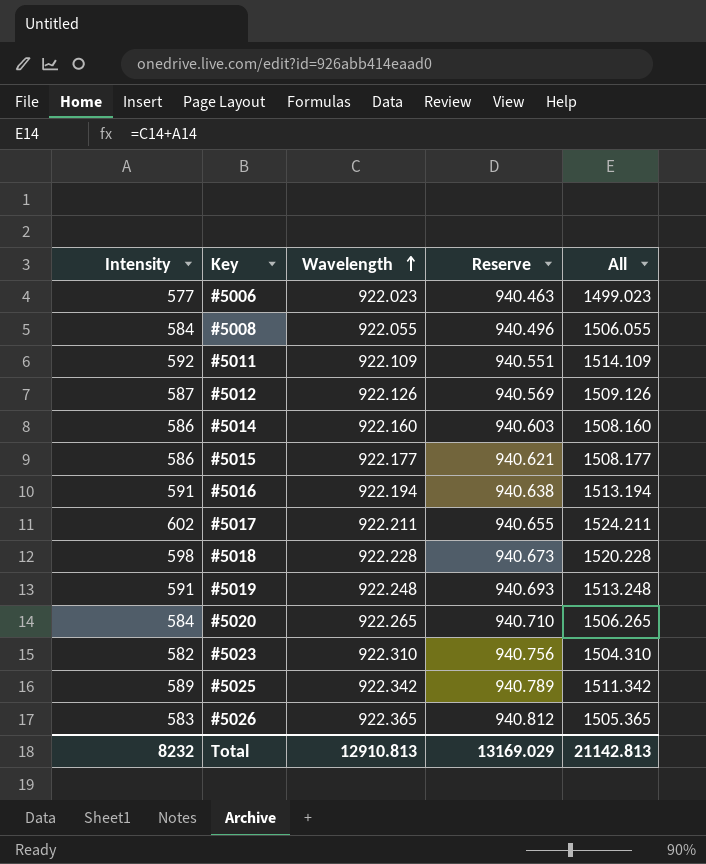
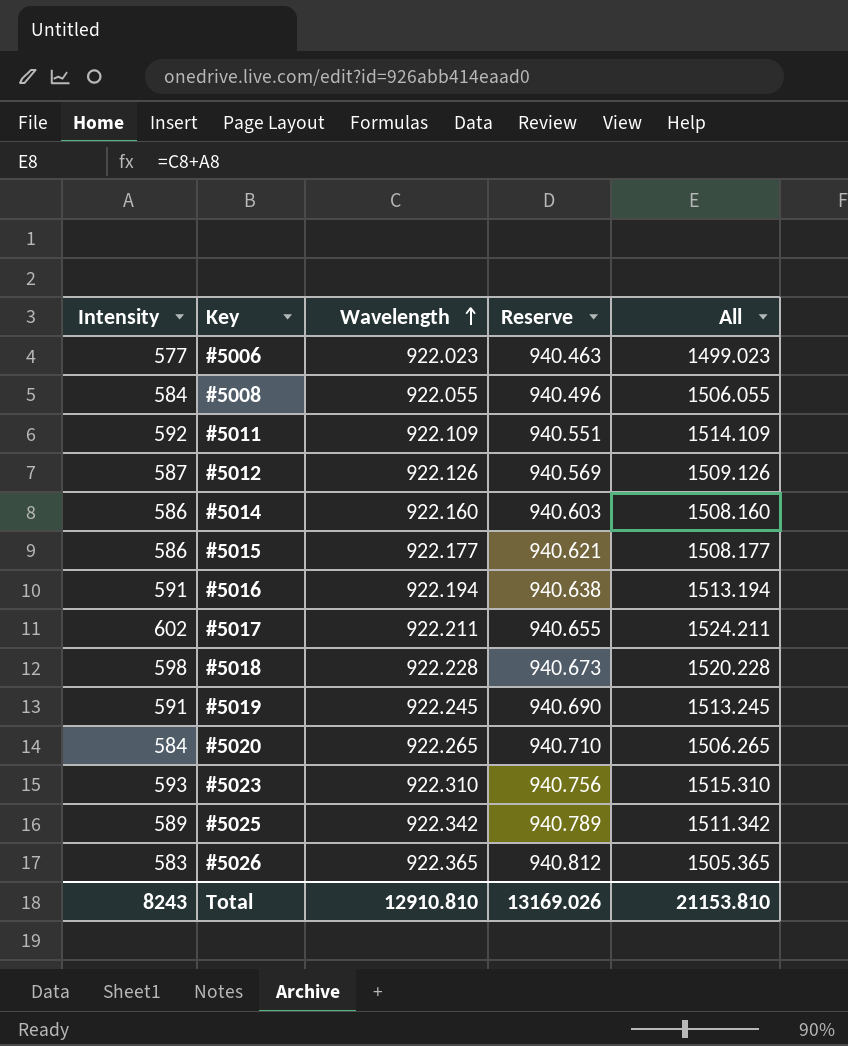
#5019 | Wavelength: 922.248 -> 922.245
#5019 | Reserve: 940.693 -> 940.690
#5019 | All: 1513.248 -> 1513.245
#5023 | Intensity: 582 -> 593
#5023 | All: 1504.310 -> 1515.310
Total | Intensity: 8232 -> 8243
Total | Wavelength: 12910.813 -> 12910.810
Total | Reserve: 13169.029 -> 13169.026
Total | All: 21142.813 -> 21153.810

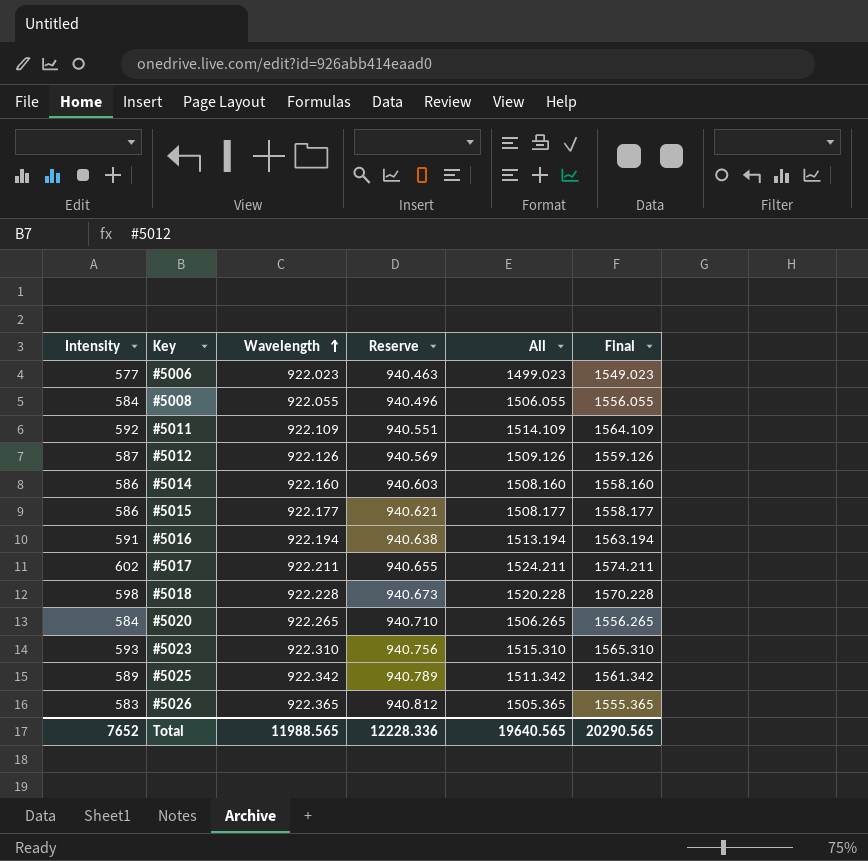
column Final | formula: none -> [All] + 50
row #5019: 591 | 922.245 | 940.690 | 1513.245 -> none
Total | Intensity: 8243 -> 7652
Total | Wavelength: 12910.810 -> 11988.565
Total | Reserve: 13169.026 -> 12228.336
Total | All: 21153.810 -> 19640.565

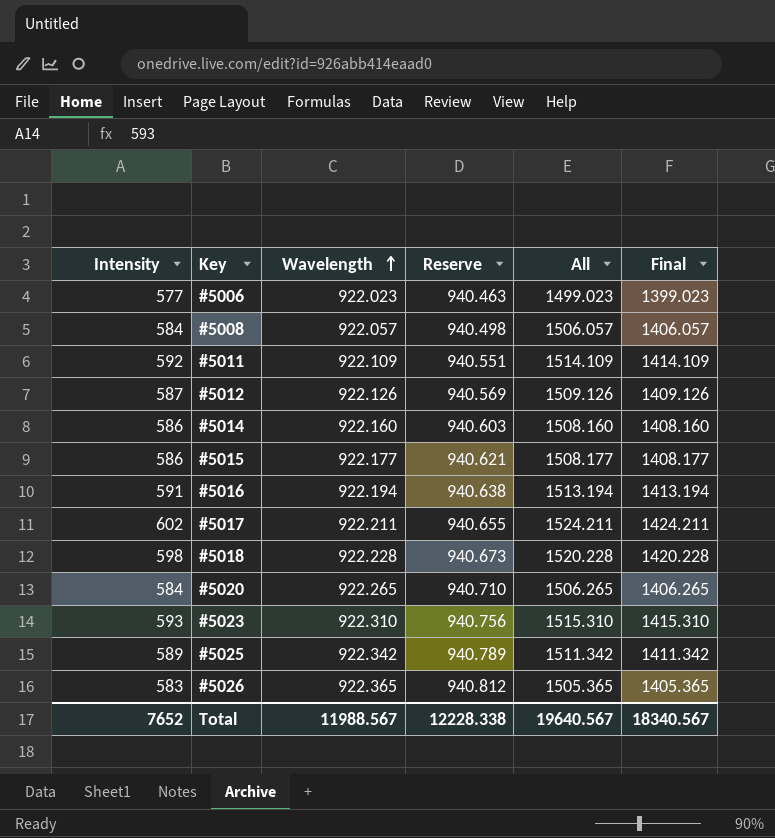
column Final | formula: [All] + 50 -> [All] - 100
#5008 | Wavelength: 922.055 -> 922.057
#5008 | Reserve: 940.496 -> 940.498
#5008 | All: 1506.055 -> 1506.057
Total | Wavelength: 11988.565 -> 11988.567
Total | Reserve: 12228.336 -> 12228.338
Total | All: 19640.565 -> 19640.567
Total | Final: 20290.565 -> 18340.567

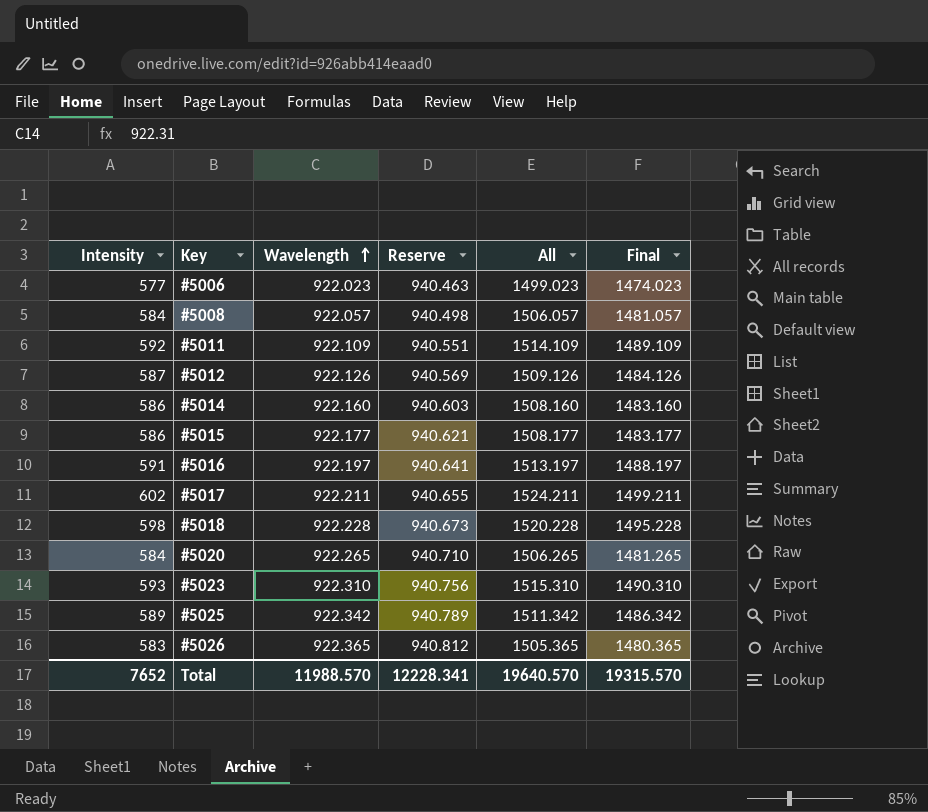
column Final | formula: [All] - 100 -> [All] - 25
#5016 | Wavelength: 922.194 -> 922.197
#5016 | Reserve: 940.638 -> 940.641
#5016 | All: 1513.194 -> 1513.197
Total | Wavelength: 11988.567 -> 11988.570
Total | Reserve: 12228.338 -> 12228.341
Total | All: 19640.567 -> 19640.570
Total | Final: 18340.567 -> 19315.570

